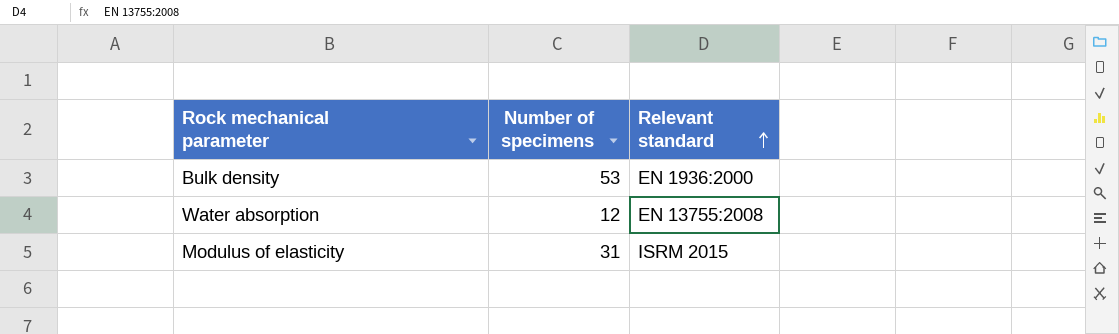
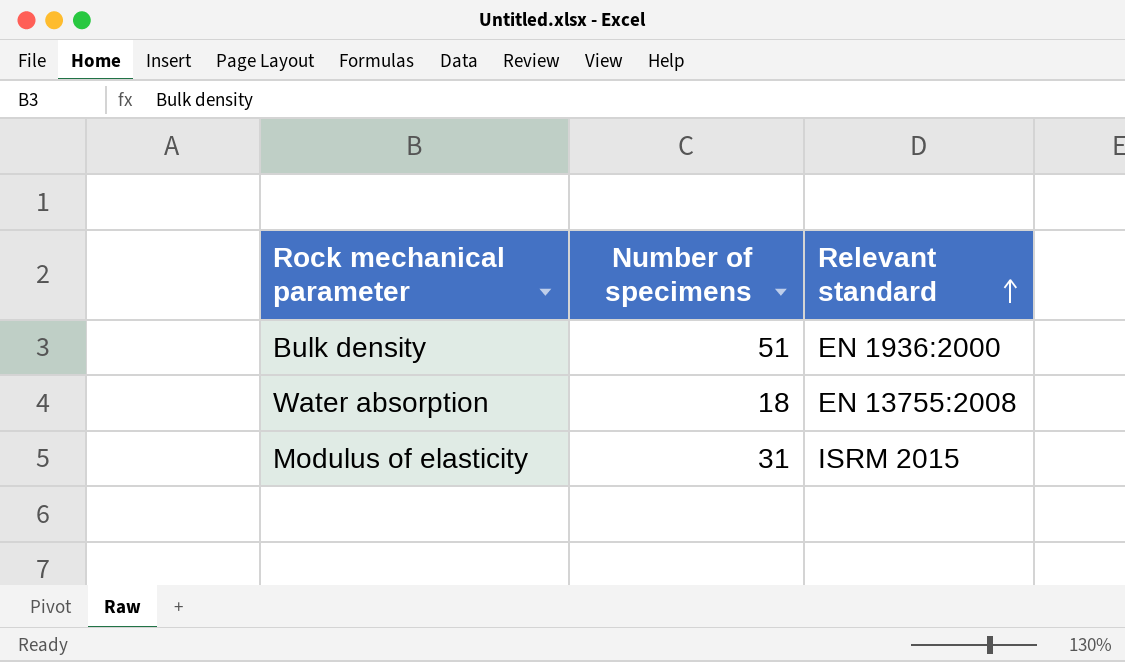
Bulk density | Number of specimens: 53 -> 51
Water absorption | Number of specimens: 12 -> 18

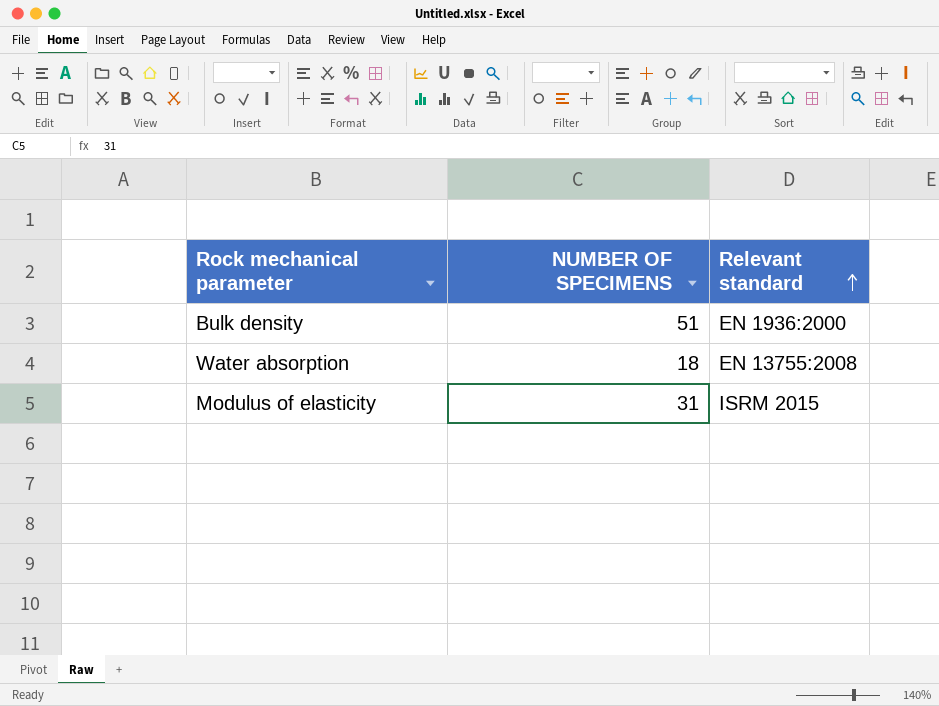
column name: Number of specimens -> NUMBER OF SPECIMENS

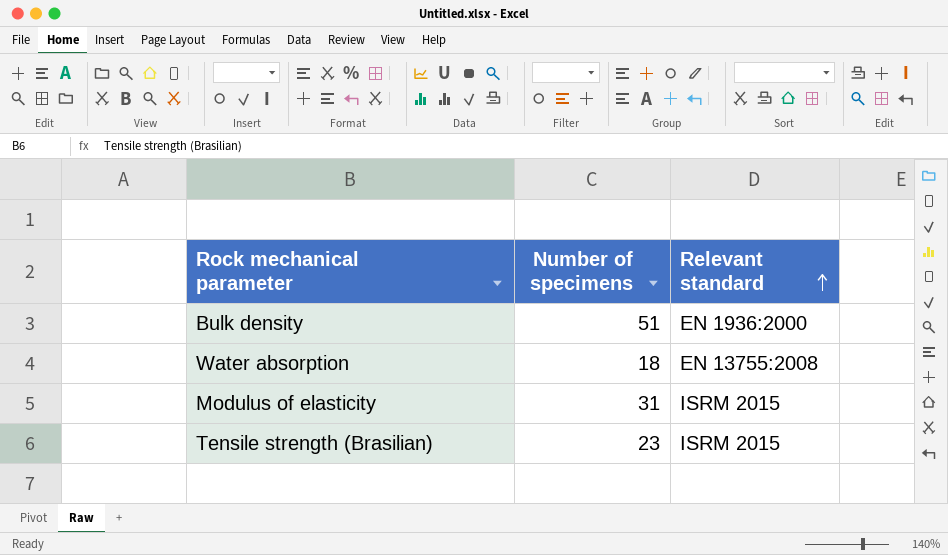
column name: NUMBER OF SPECIMENS -> Number of specimens
row Tensile strength (Brasilian): none -> 23 | ISRM 2015

